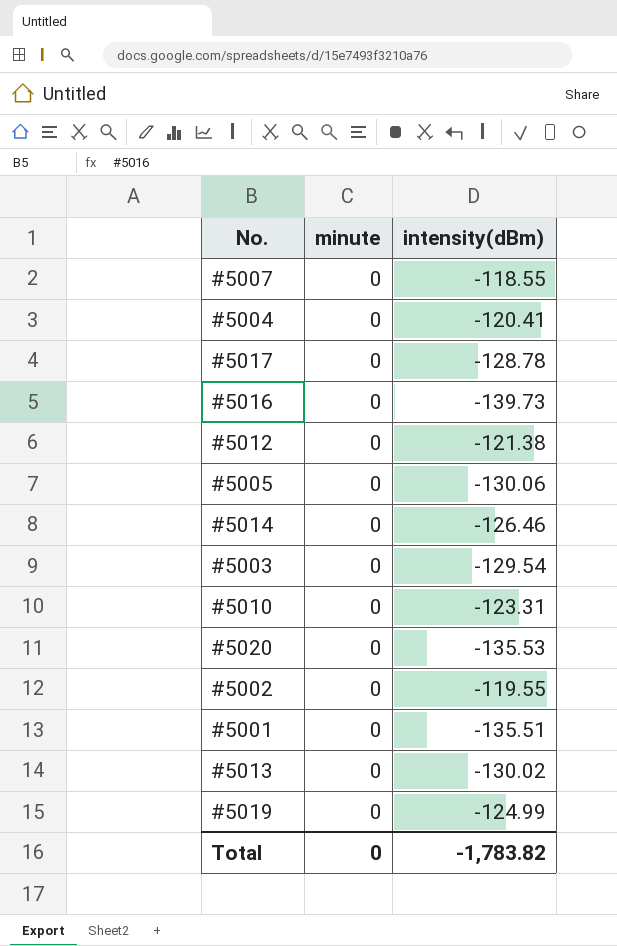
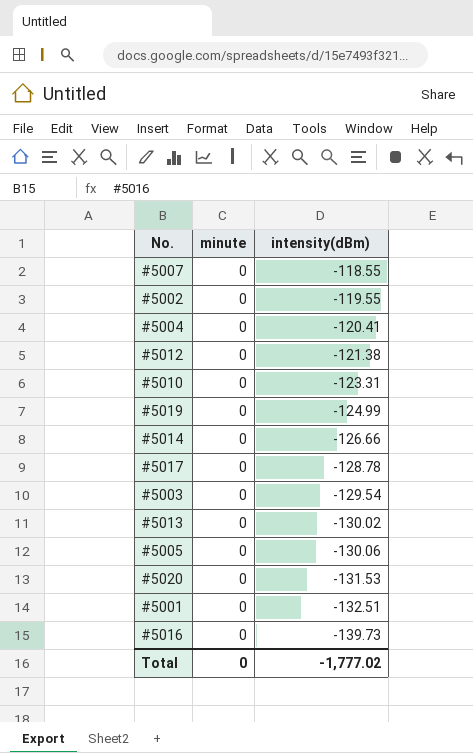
row order: none -> intensity(dBm) descending
#5014 | intensity(dBm): -126.46 -> -126.66
#5020 | intensity(dBm): -135.53 -> -131.53
#5001 | intensity(dBm): -135.51 -> -132.51
Total | intensity(dBm): -1,783.82 -> -1,777.02

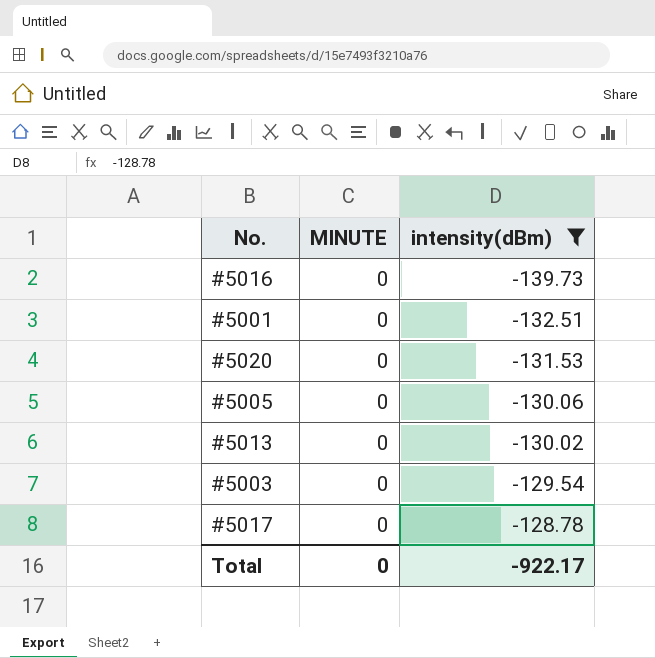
filter: none -> intensity(dBm) <= -128.78
row order: intensity(dBm) descending -> intensity(dBm) ascending
column name: minute -> MINUTE
Total | intensity(dBm): -1,777.02 -> -922.17

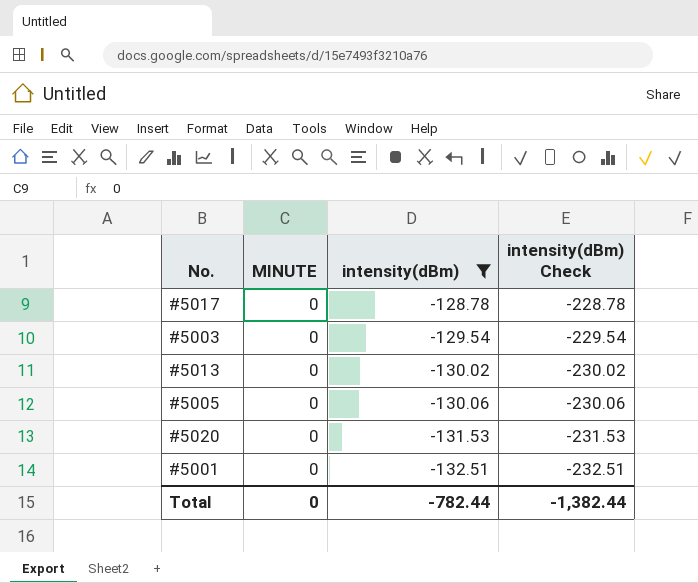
row order: intensity(dBm) ascending -> intensity(dBm) descending
column intensity(dBm) Check | formula: none -> [intensity(dBm)] - 100
row #5016: 0 | -139.73 -> none
Total | intensity(dBm): -922.17 -> -782.44

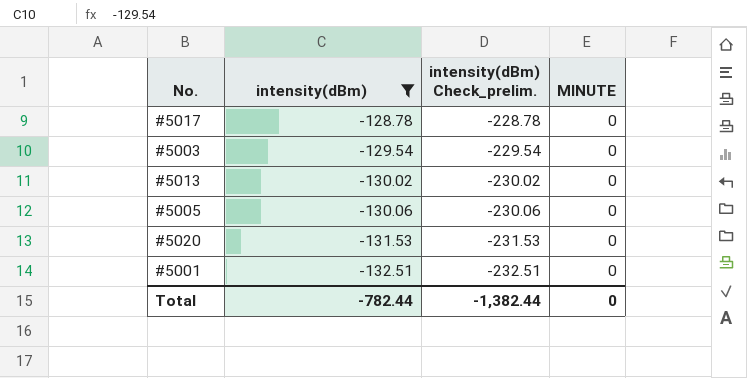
column name: intensity(dBm) Check -> intensity(dBm) Check_prelim.
column MINUTE | position: 2 -> 4

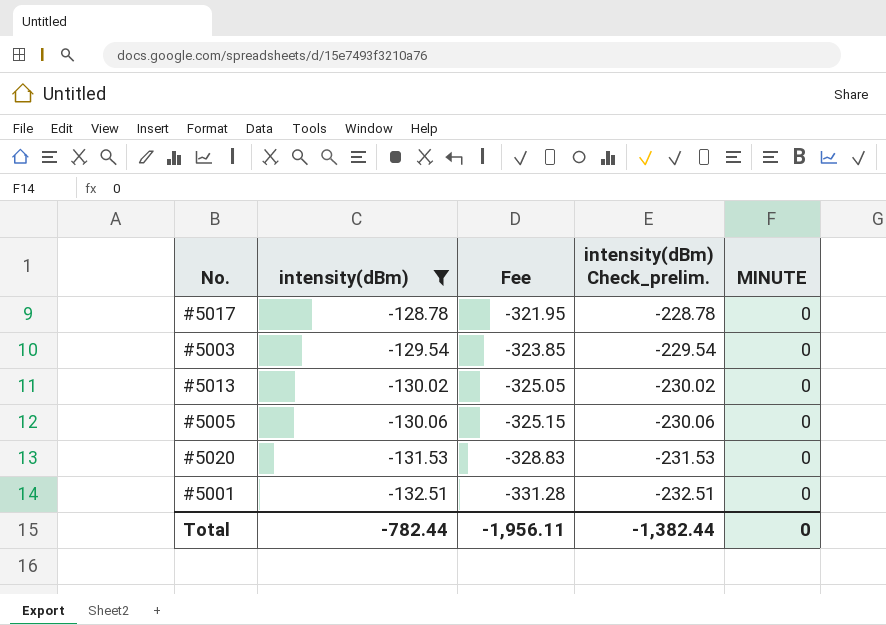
column Fee | formula: none -> [intensity(dBm)] * 2.5

